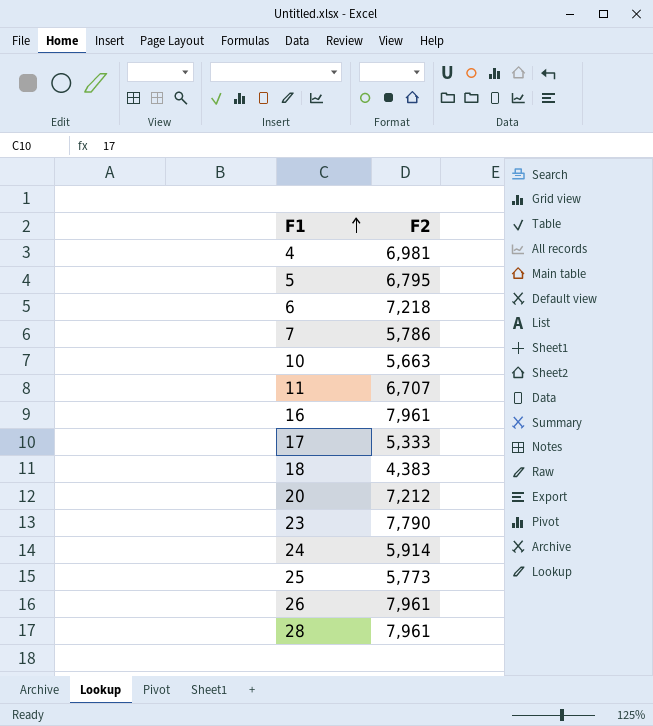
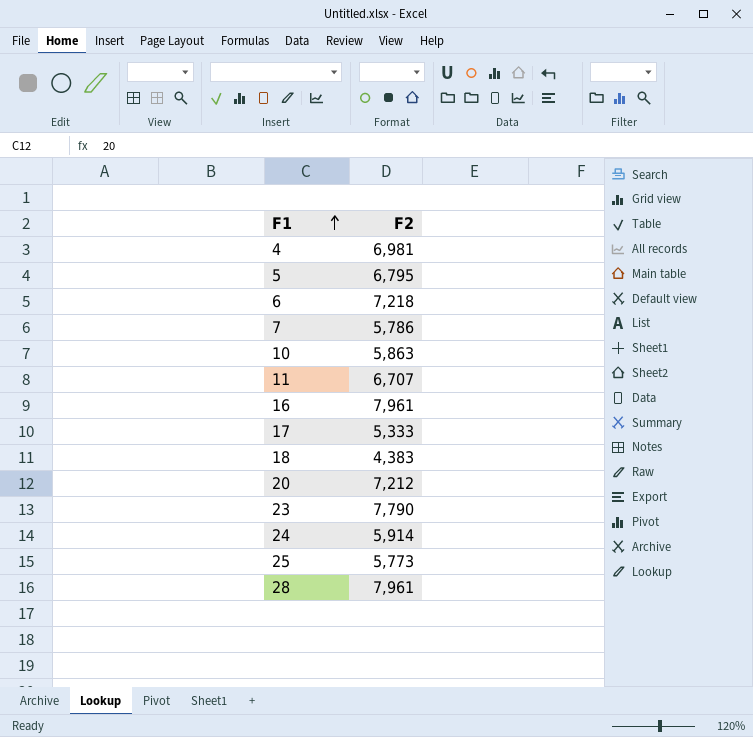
row 26: 7,961 -> none
10 | F2: 5,663 -> 5,863

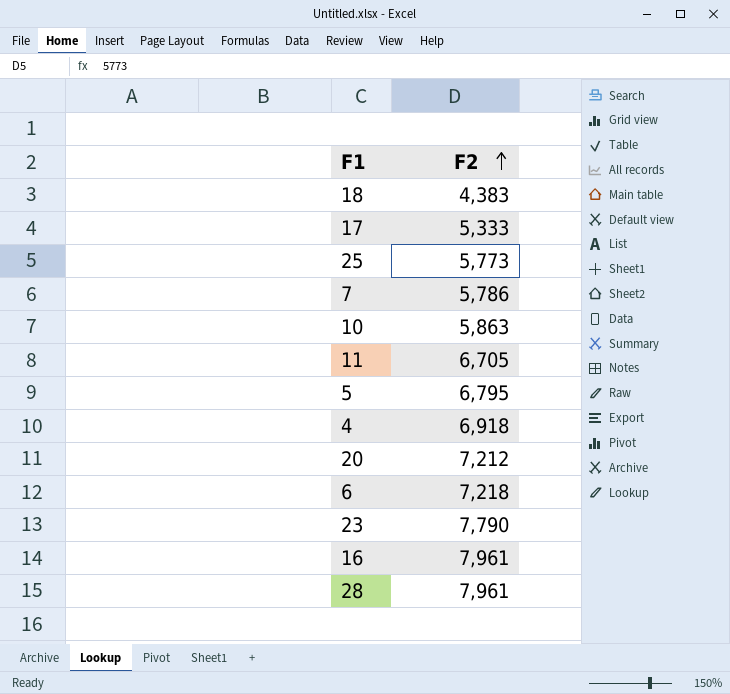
row order: F1 ascending -> F2 ascending
row 24: 5,914 -> none
11 | F2: 6,707 -> 6,705
4 | F2: 6,981 -> 6,918

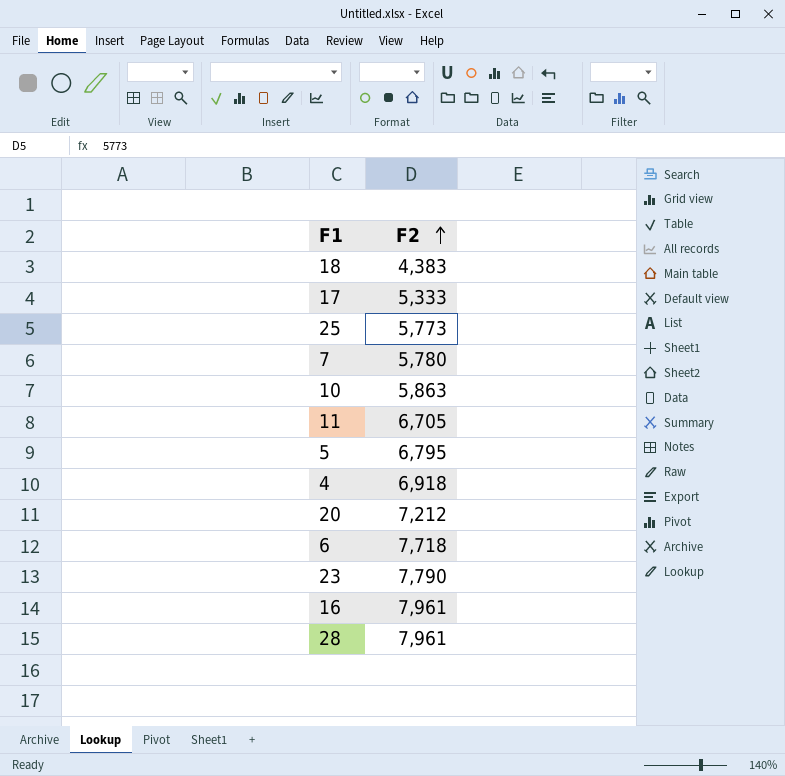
7 | F2: 5,786 -> 5,780
6 | F2: 7,218 -> 7,718

